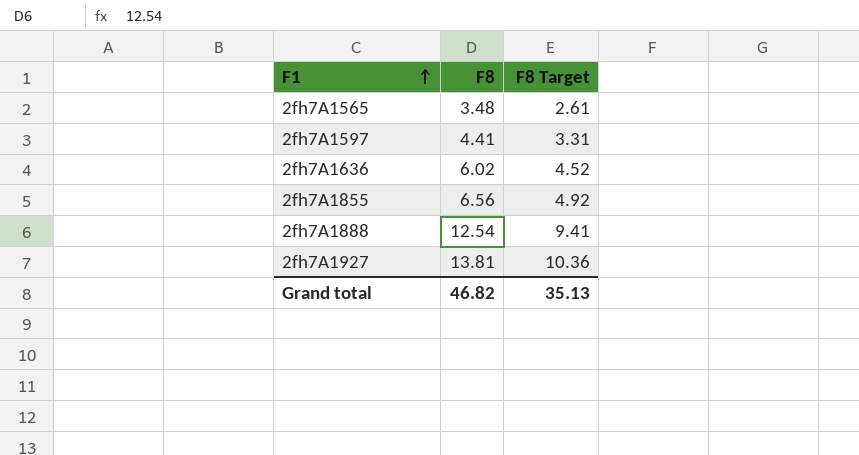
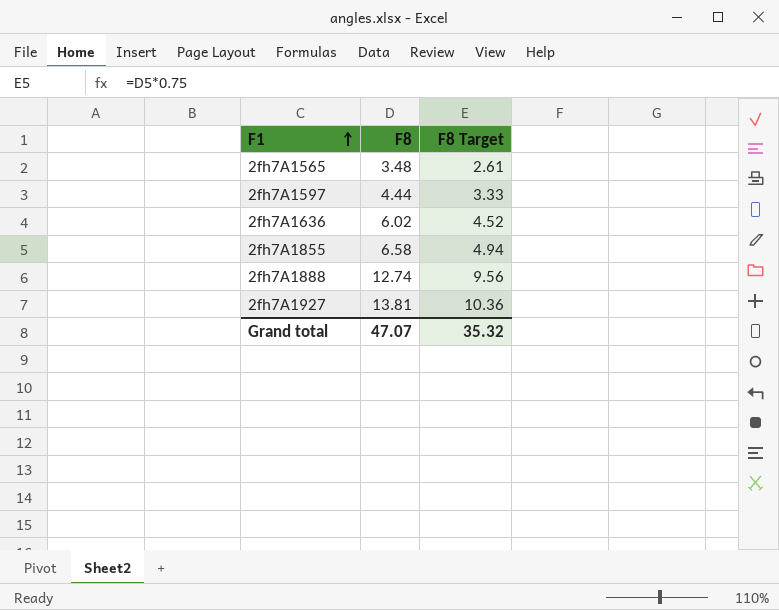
2fh7A1597 | F8: 4.41 -> 4.44
2fh7A1597 | F8 Target: 3.31 -> 3.33
2fh7A1855 | F8: 6.56 -> 6.58
2fh7A1855 | F8 Target: 4.92 -> 4.94
2fh7A1888 | F8: 12.54 -> 12.74
2fh7A1888 | F8 Target: 9.41 -> 9.56
Grand total | F8: 46.82 -> 47.07
Grand total | F8 Target: 35.13 -> 35.32

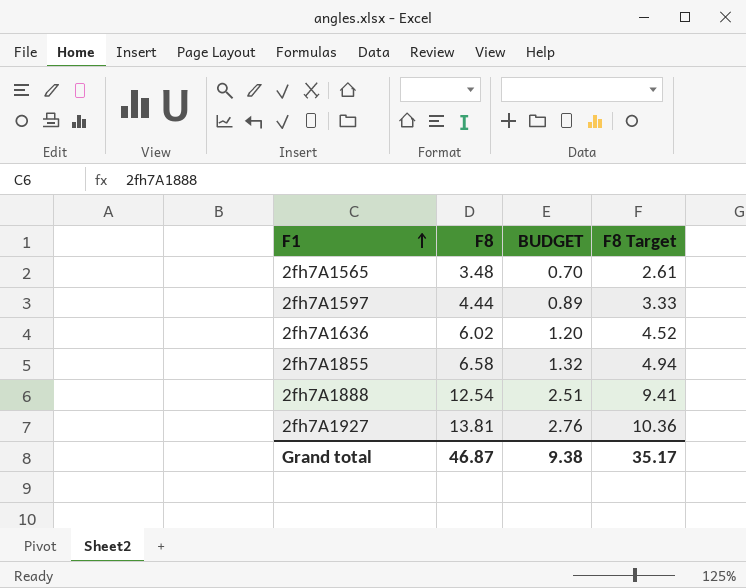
column BUDGET | formula: none -> [F8] * 0.2
2fh7A1888 | F8: 12.74 -> 12.54
2fh7A1888 | F8 Target: 9.56 -> 9.41
Grand total | F8: 47.07 -> 46.87
Grand total | F8 Target: 35.32 -> 35.17

